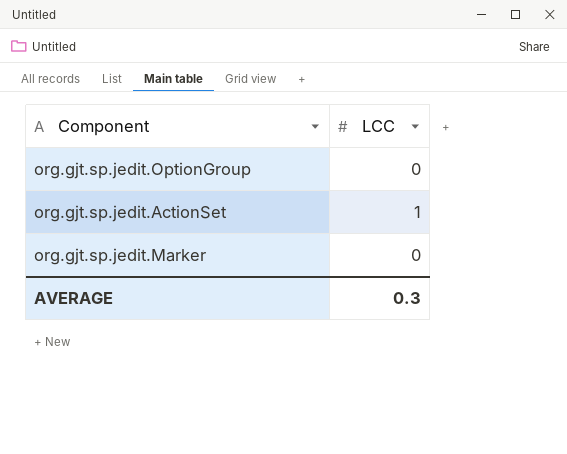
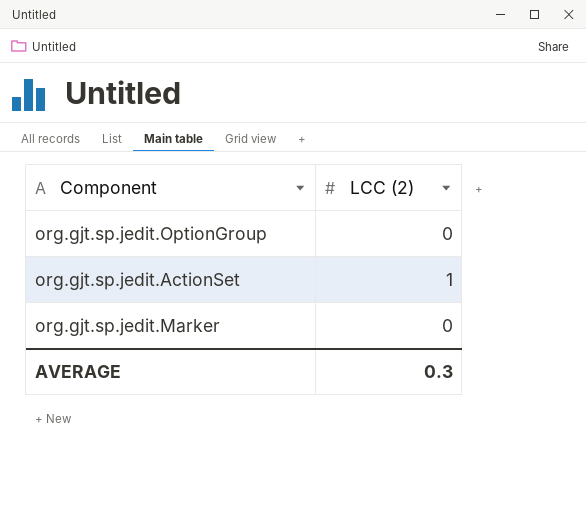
column name: LCC -> LCC (2)

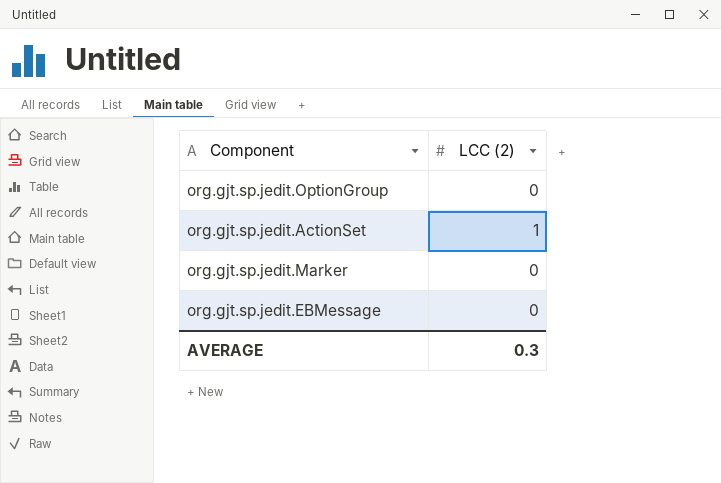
row org.gjt.sp.jedit.EBMessage: none -> 0

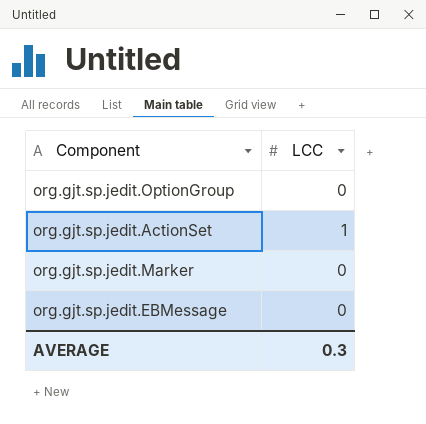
column name: LCC (2) -> LCC

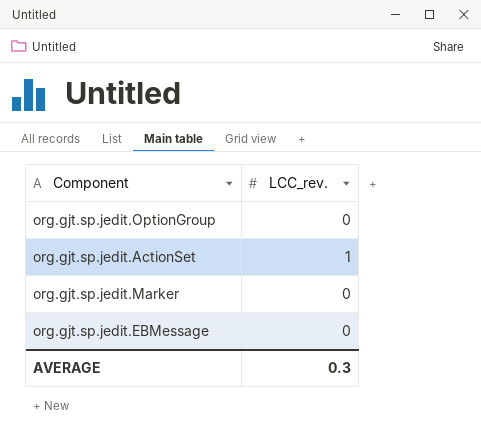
column name: LCC -> LCC_rev.

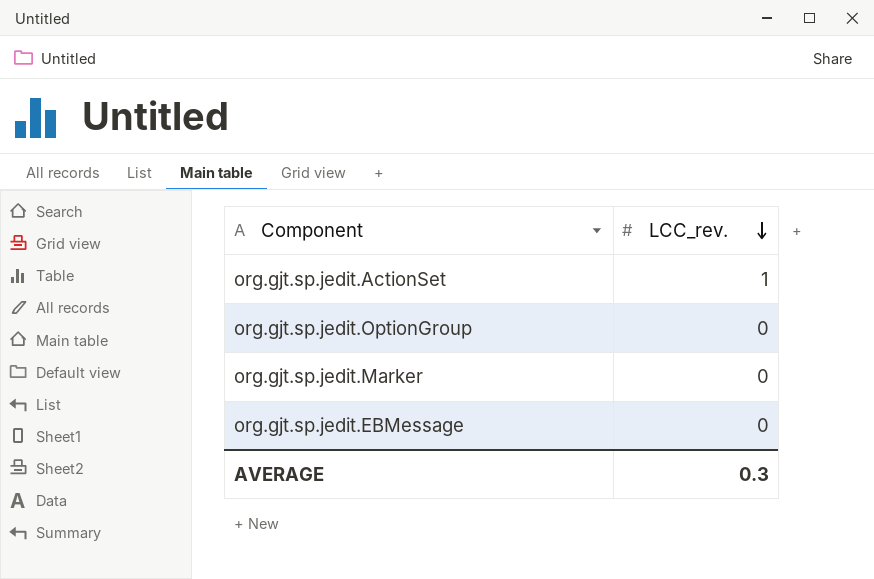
row order: none -> LCC_rev. descending

